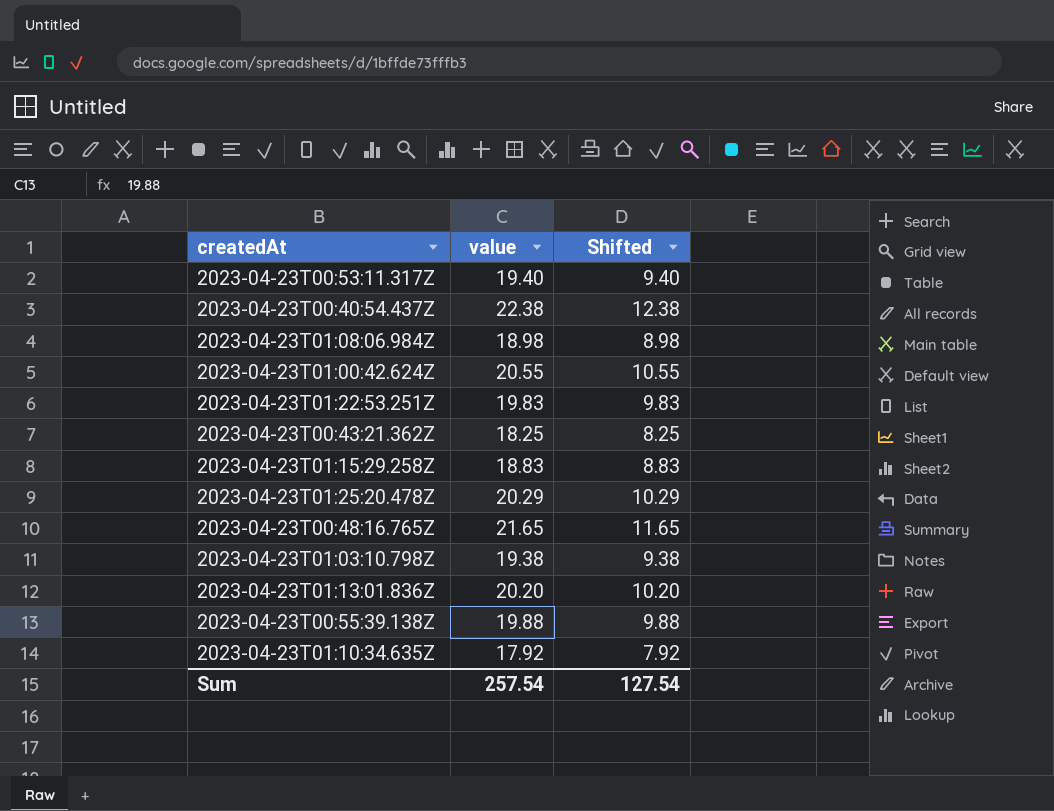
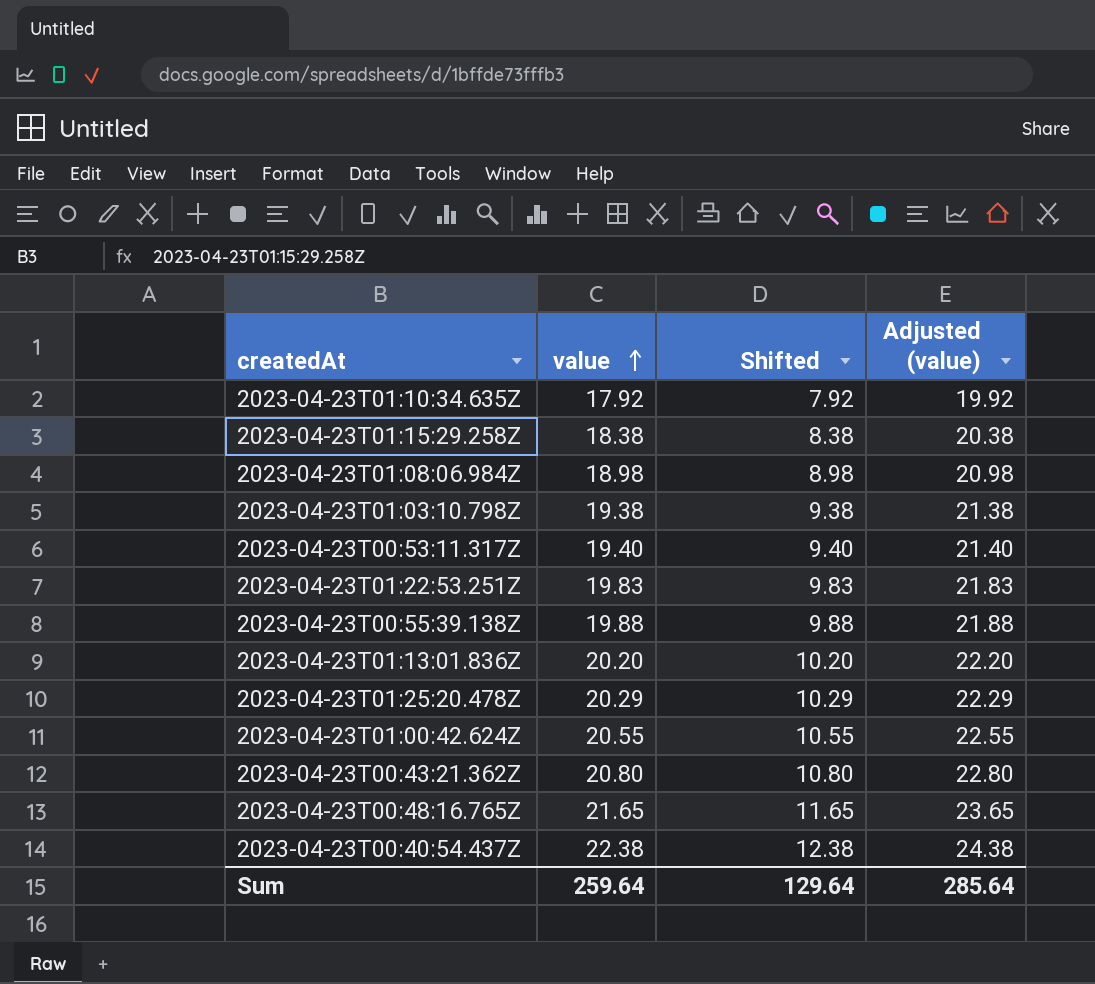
row order: none -> value ascending
column Adjusted (value) | formula: none -> [value] + 2
2023-04-23T01:15:29.258Z | value: 18.83 -> 18.38
2023-04-23T01:15:29.258Z | Shifted: 8.83 -> 8.38
2023-04-23T00:43:21.362Z | value: 18.25 -> 20.80
2023-04-23T00:43:21.362Z | Shifted: 8.25 -> 10.80
Sum | value: 257.54 -> 259.64
Sum | Shifted: 127.54 -> 129.64

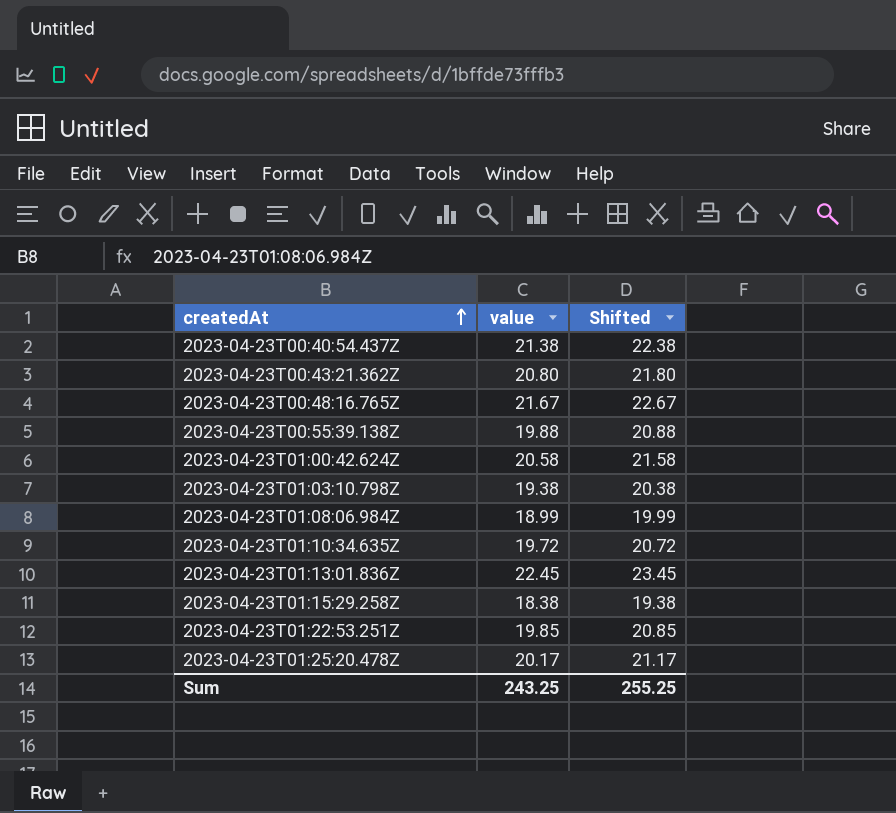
row order: value ascending -> createdAt ascending
column Adjusted (value) | formula: [value] + 2 -> none
column Shifted | formula: [value] - 10 -> [value] + 1
row 2023-04-23T00:53:11.317Z: 19.40 | 9.40 | 21.40 -> none
2023-04-23T00:40:54.437Z | value: 22.38 -> 21.38
2023-04-23T00:48:16.765Z | value: 21.65 -> 21.67
2023-04-23T01:00:42.624Z | value: 20.55 -> 20.58
2023-04-23T01:08:06.984Z | value: 18.98 -> 18.99
2023-04-23T01:10:34.635Z | value: 17.92 -> 19.72
2023-04-23T01:13:01.836Z | value: 20.20 -> 22.45
2023-04-23T01:22:53.251Z | value: 19.83 -> 19.85
2023-04-23T01:25:20.478Z | value: 20.29 -> 20.17
Sum | value: 259.64 -> 243.25
Sum | Shifted: 129.64 -> 255.25

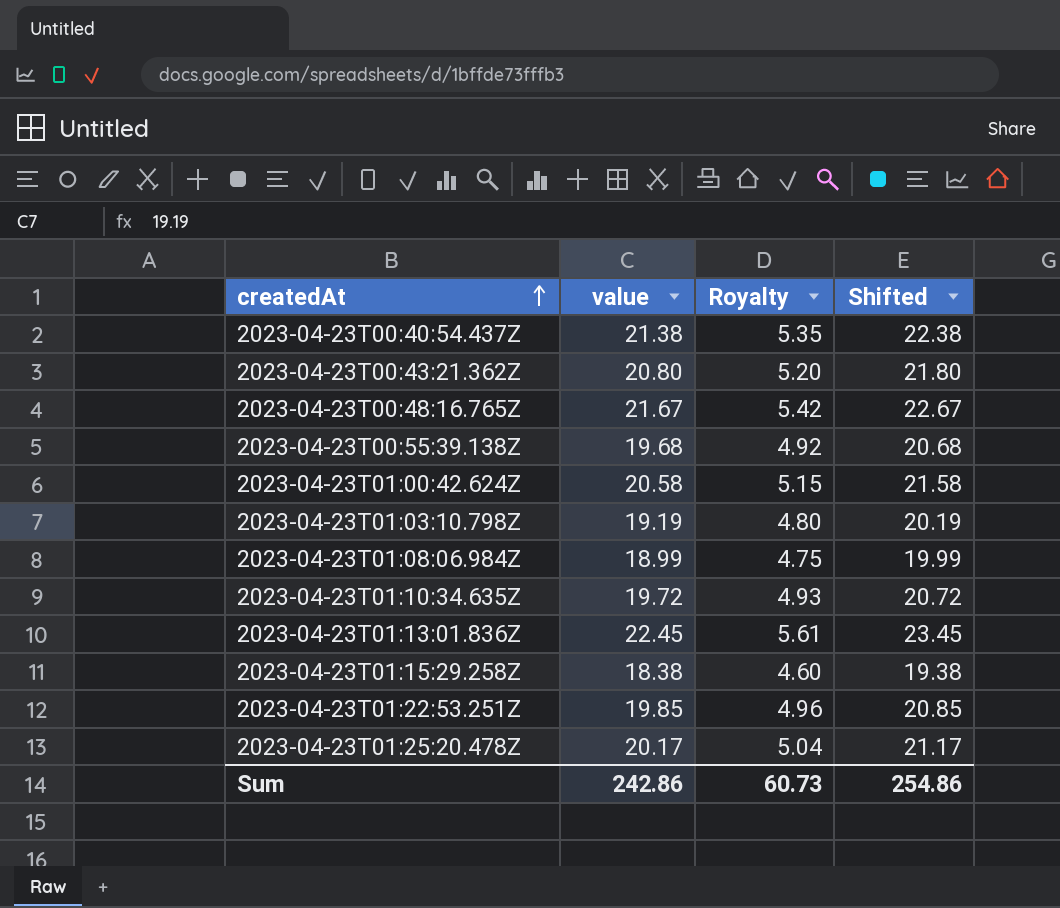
column Royalty | formula: none -> [value] * 0.25
2023-04-23T00:55:39.138Z | value: 19.88 -> 19.68
2023-04-23T00:55:39.138Z | Shifted: 20.88 -> 20.68
2023-04-23T01:03:10.798Z | value: 19.38 -> 19.19
2023-04-23T01:03:10.798Z | Shifted: 20.38 -> 20.19
Sum | value: 243.25 -> 242.86
Sum | Shifted: 255.25 -> 254.86

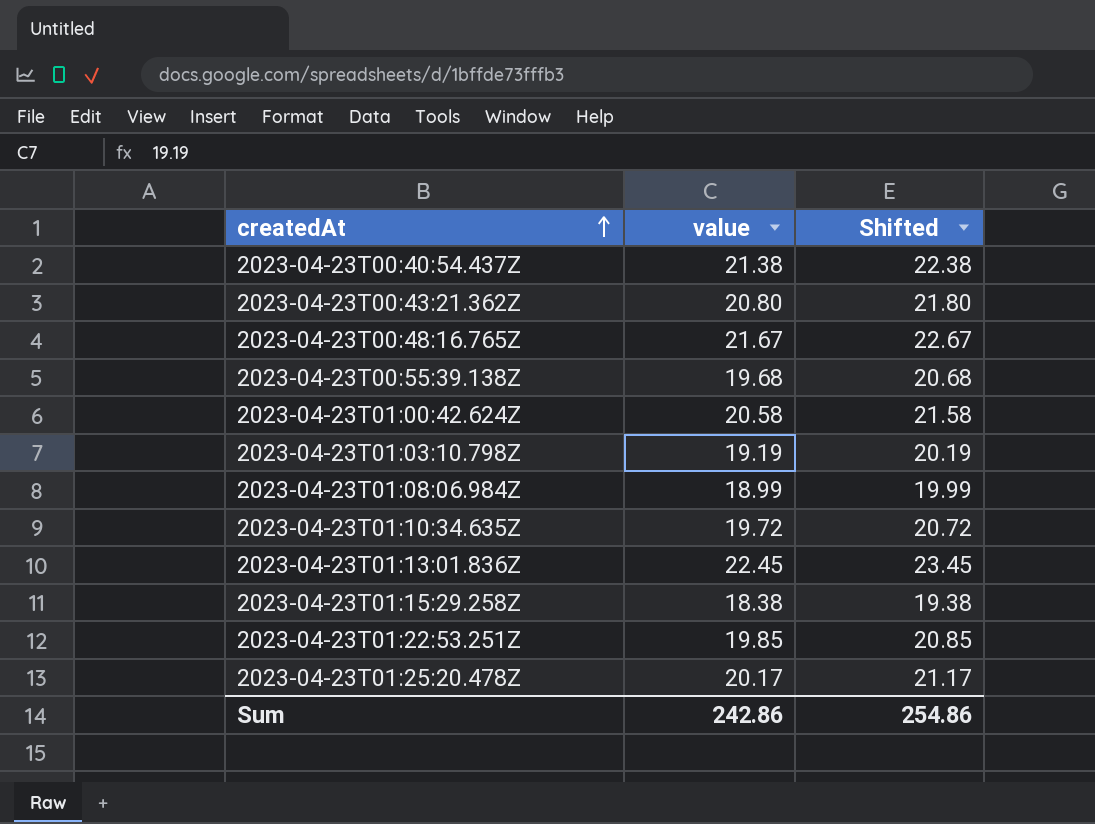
column Royalty | formula: [value] * 0.25 -> none

